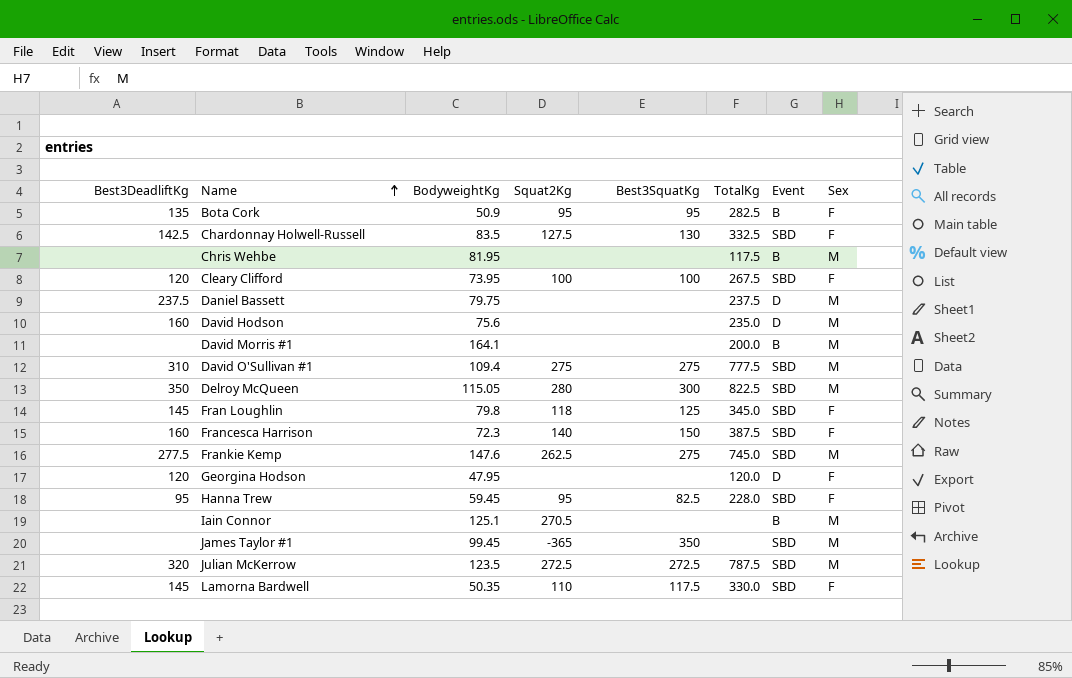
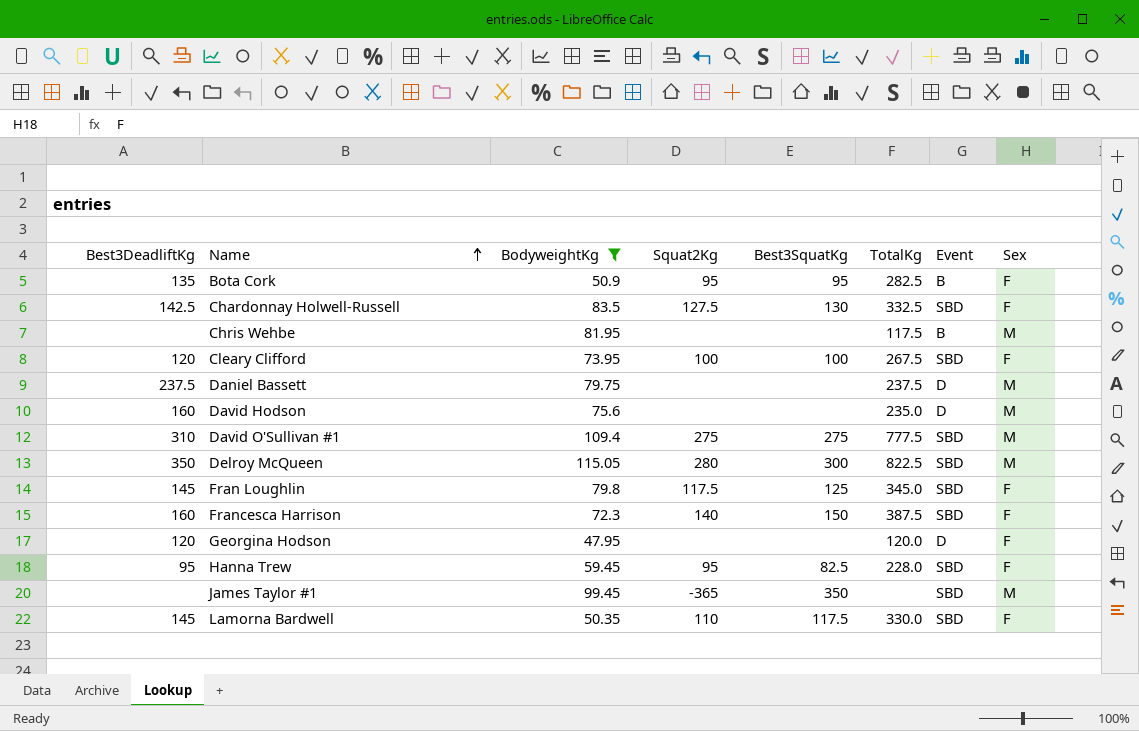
filter: none -> BodyweightKg <= 115.05
Fran Loughlin | Squat2Kg: 118 -> 117.5

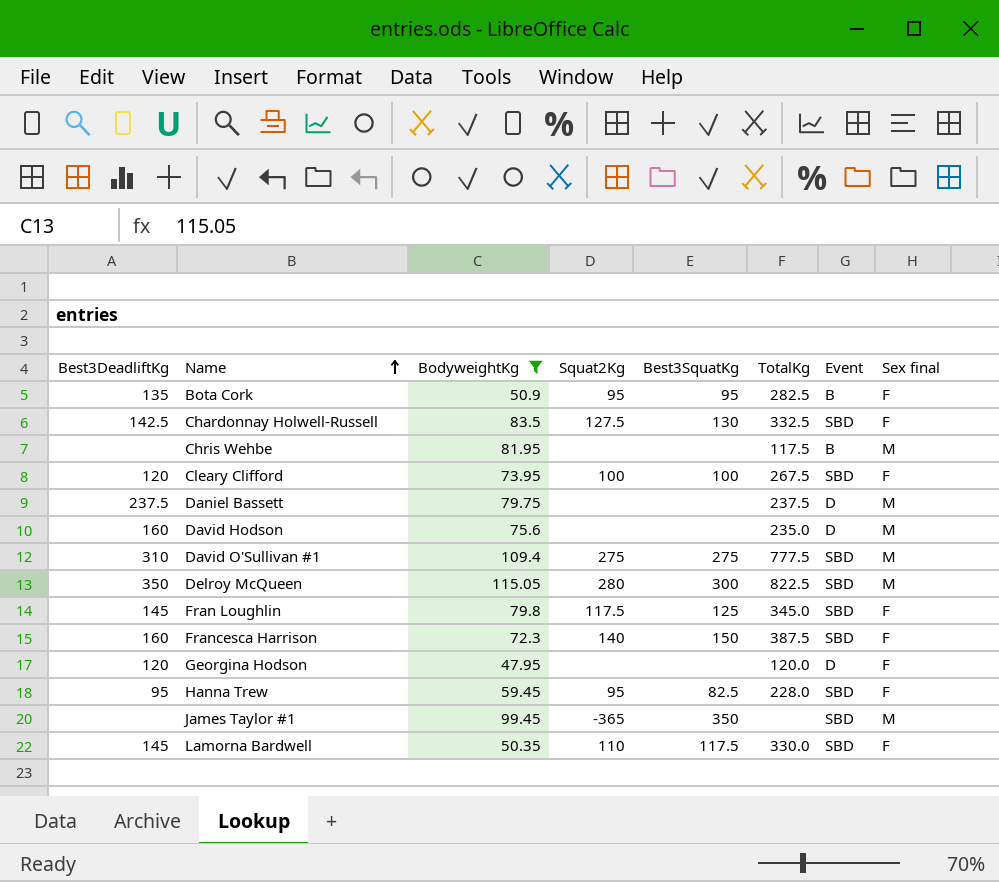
column name: Sex -> Sex final

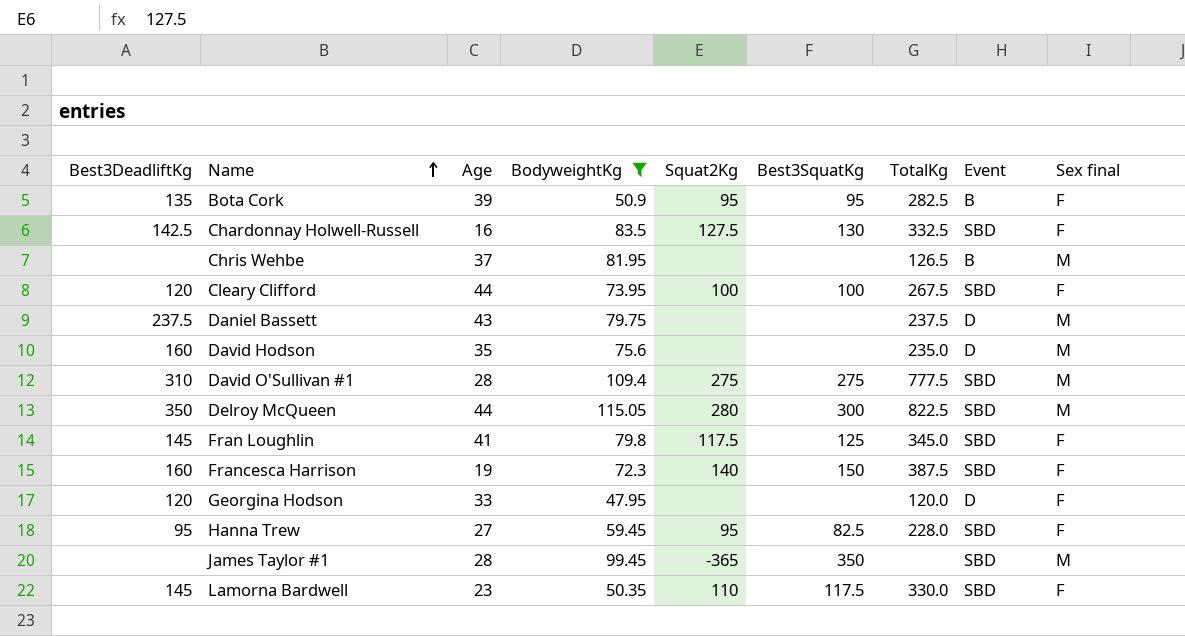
column Age | position: none -> 3
Chris Wehbe | TotalKg: 117.5 -> 126.5

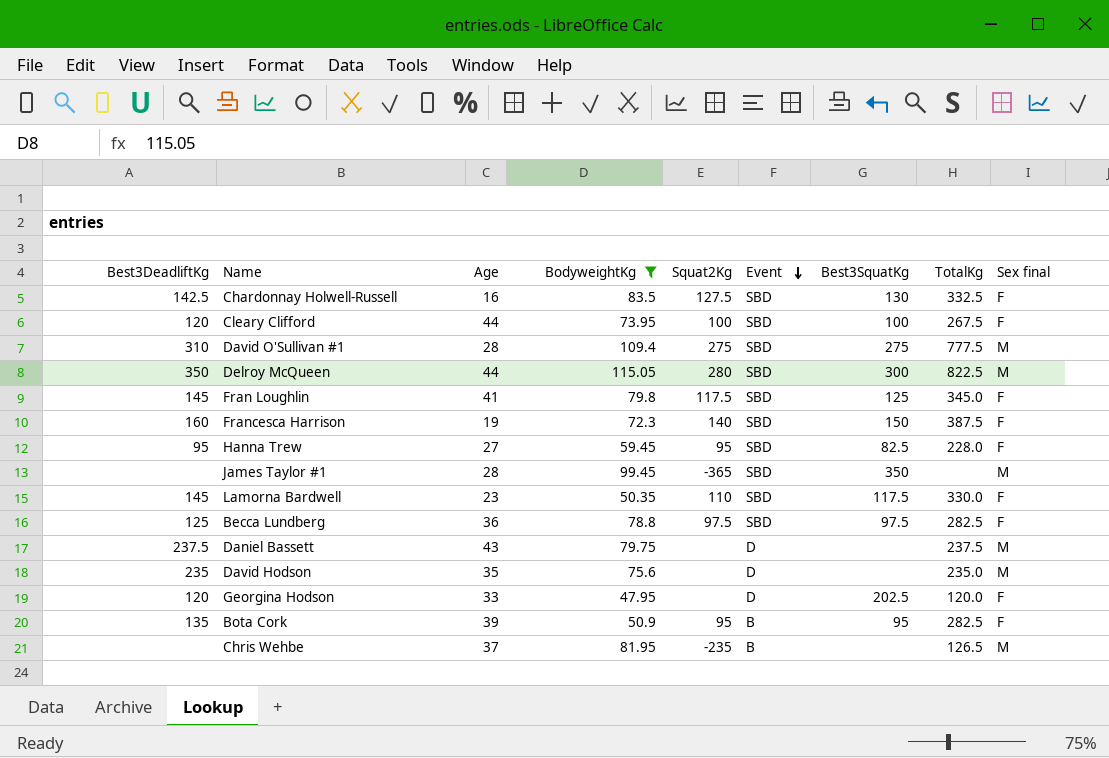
row order: Name ascending -> Event descending
column Event | position: 8 -> 6
row Becca Lundberg: none -> 125 | 36 | 78.8 | 97.5 | SBD | 97.5 | 282.5 | F
David Hodson | Best3DeadliftKg: 160 -> 235
Georgina Hodson | Best3SquatKg: none -> 202.5
Chris Wehbe | Squat2Kg: none -> -235

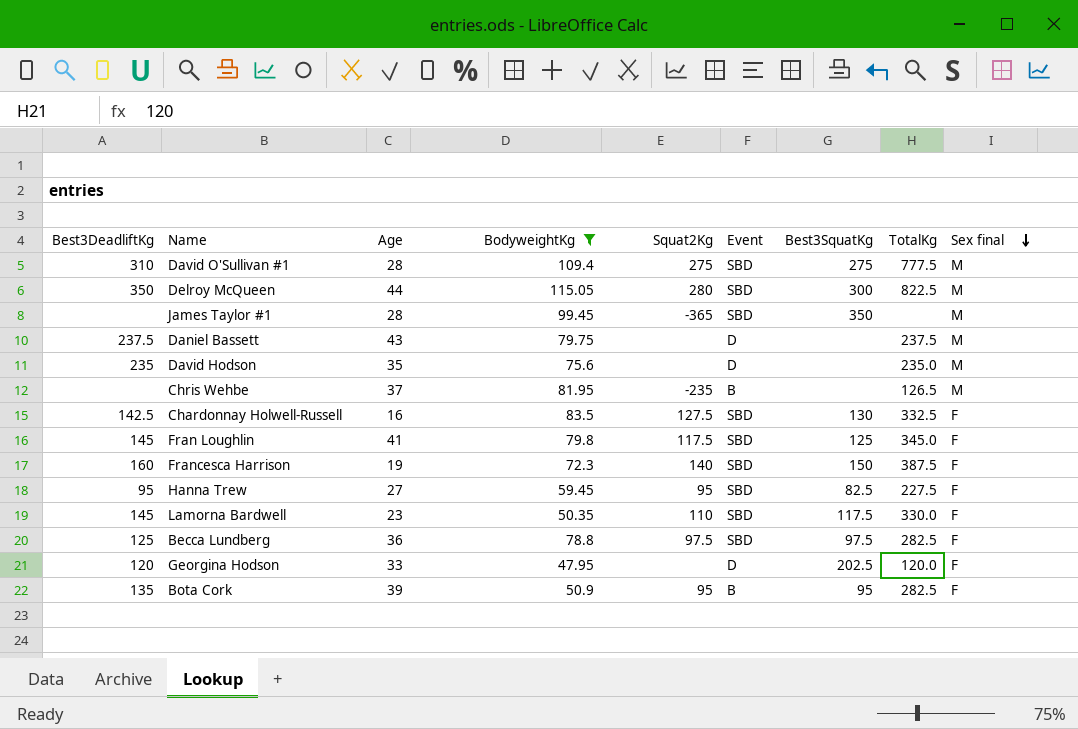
row order: Event descending -> Sex final descending
row Cleary Clifford: 120 | 44 | 73.95 | 100 | SBD | 100 | 267.5 | F -> none
Hanna Trew | TotalKg: 228.0 -> 227.5

